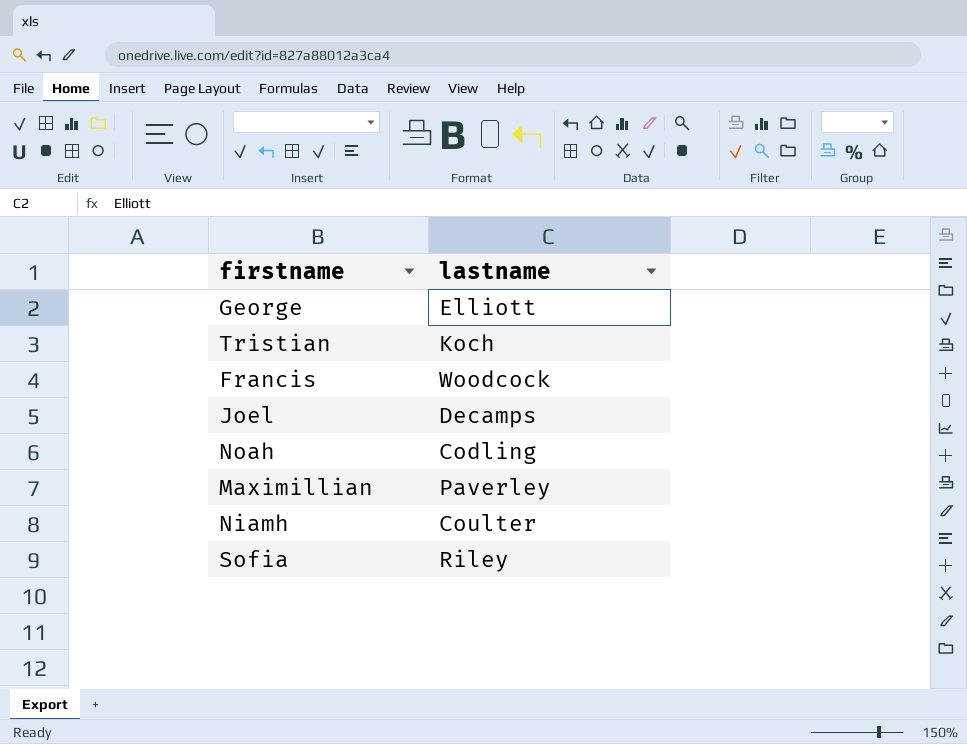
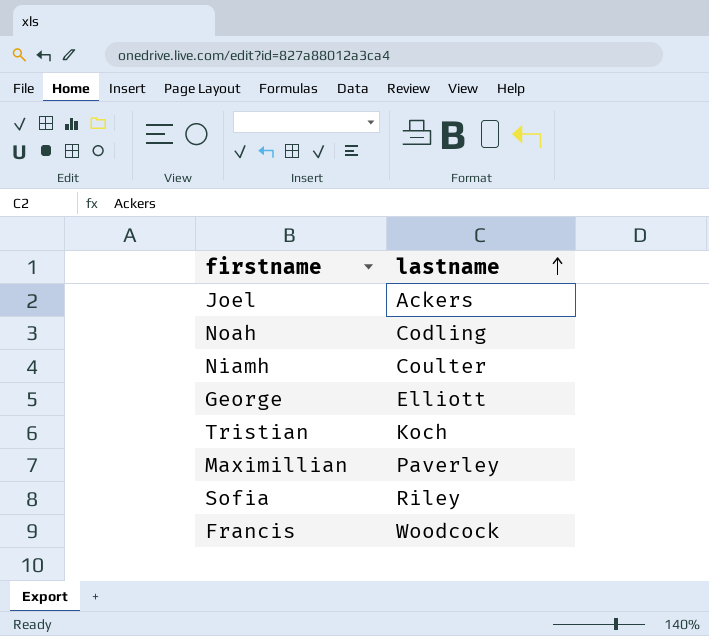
row order: none -> lastname ascending
Joel | lastname: Decamps -> Ackers

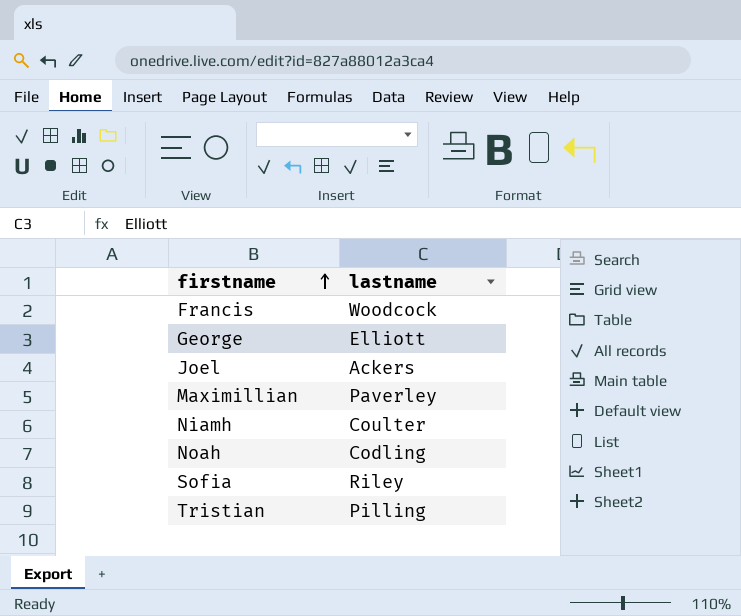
row order: lastname ascending -> firstname ascending
Tristian | lastname: Koch -> Pilling

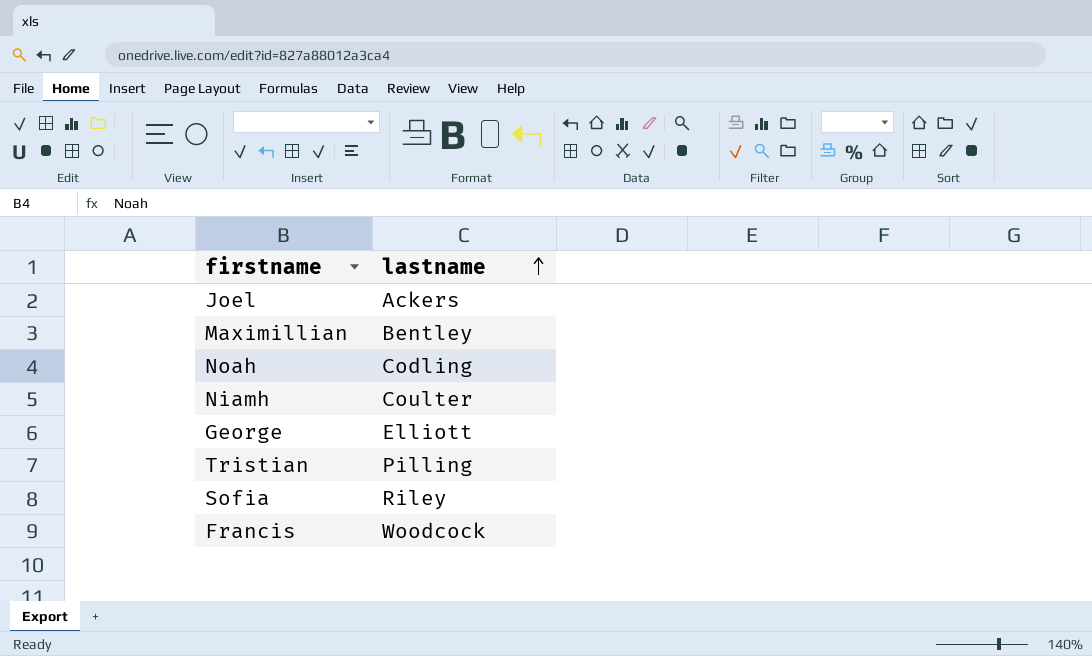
row order: firstname ascending -> lastname ascending
Maximillian | lastname: Paverley -> Bentley

